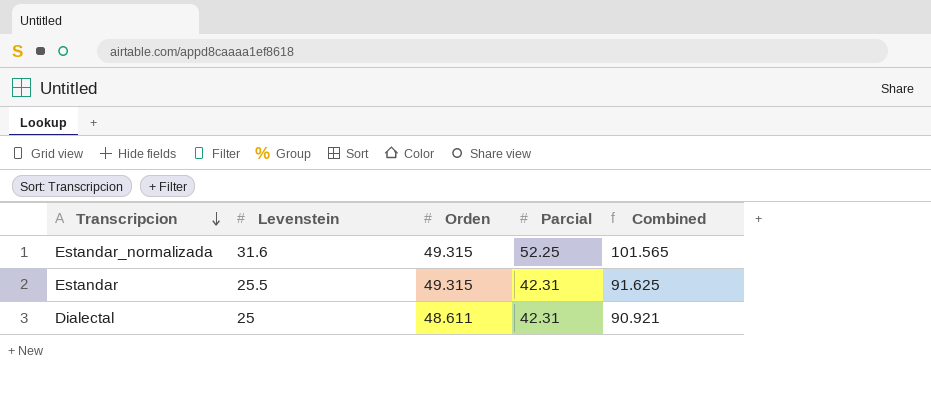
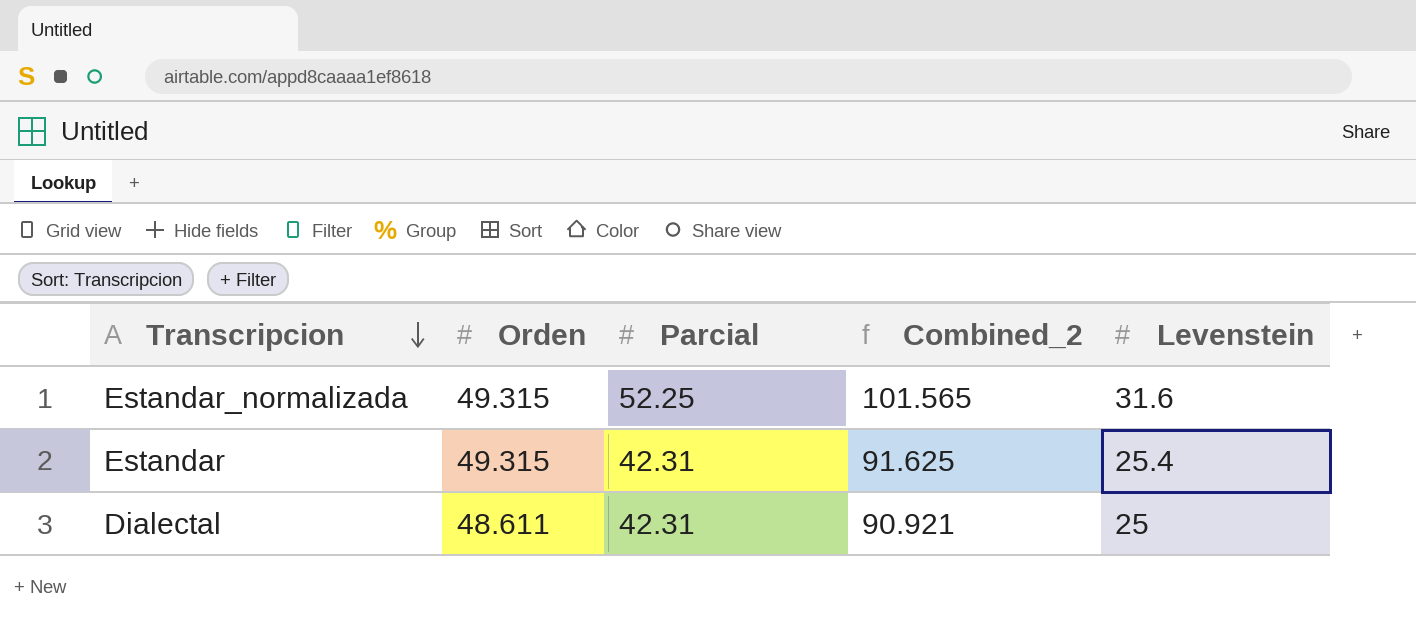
column name: Combined -> Combined_2
column Levenstein | position: 2 -> 5
Estandar | Levenstein: 25.5 -> 25.4

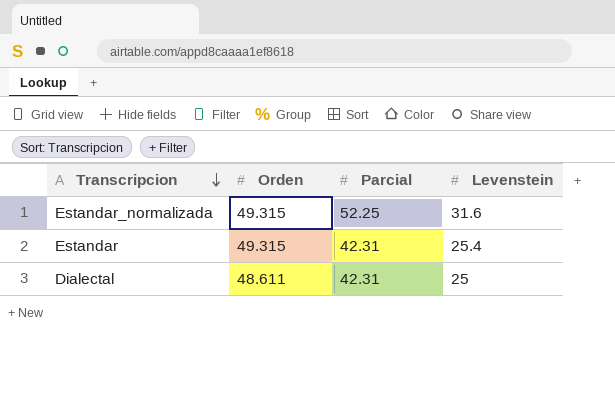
column Combined_2 | formula: [Orden] + [Parcial] -> none

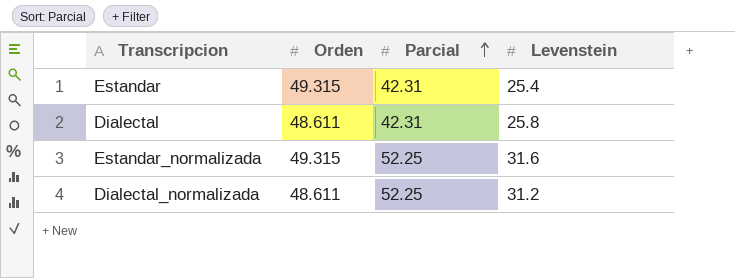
row order: Transcripcion descending -> Parcial ascending
Dialectal | Levenstein: 25 -> 25.8
row Dialectal_normalizada: none -> 48.611 | 52.25 | 31.2

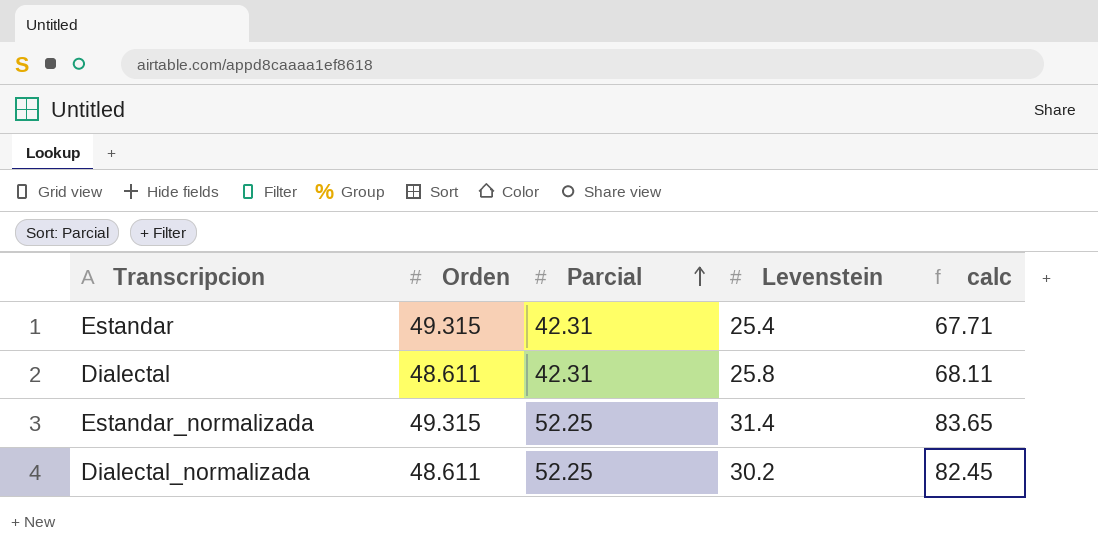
column calc | formula: none -> [Parcial] + [Levenstein]
Estandar_normalizada | Levenstein: 31.6 -> 31.4
Dialectal_normalizada | Levenstein: 31.2 -> 30.2

